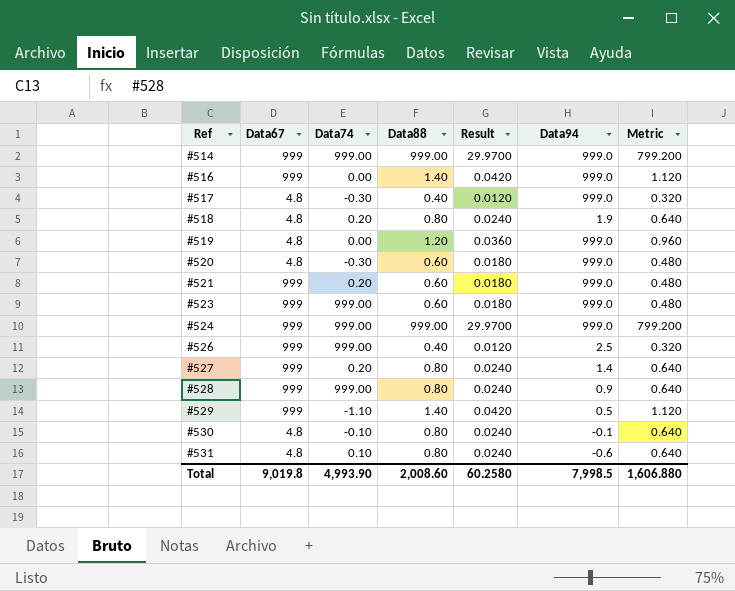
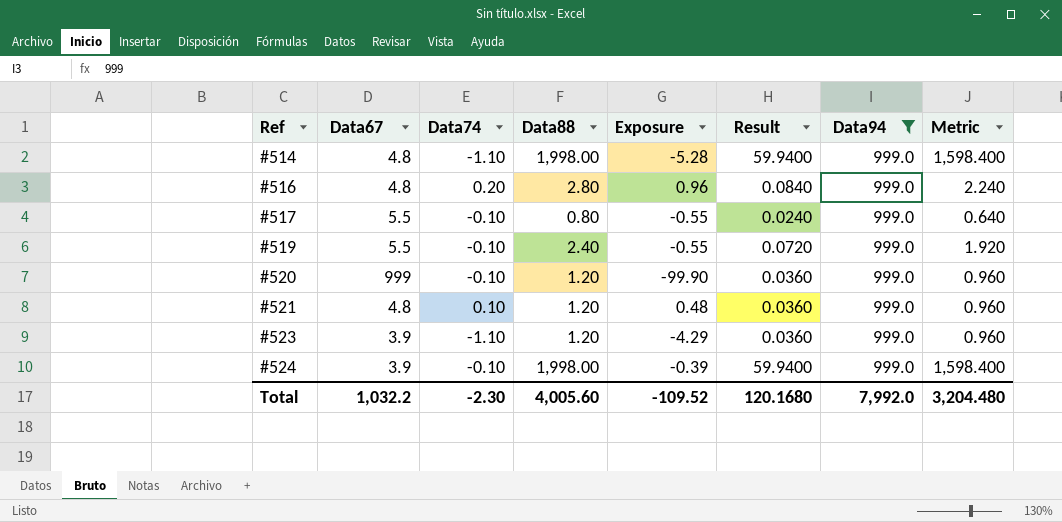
filter: none -> Data94 = 999.0
column Exposure | formula: none -> [Data67] * [Data74]
#514 | Data67: 999 -> 4.8
#514 | Data74: 999.00 -> -1.10
#514 | Data88: 999.00 -> 1,998.00
#514 | Result: 29.9700 -> 59.9400
#514 | Metric: 799.200 -> 1,598.400
#516 | Data67: 999 -> 4.8
#516 | Data74: 0.00 -> 0.20
#516 | Data88: 1.40 -> 2.80
#516 | Result: 0.0420 -> 0.0840
#516 | Metric: 1.120 -> 2.240
#517 | Data67: 4.8 -> 5.5
#517 | Data74: -0.30 -> -0.10
#517 | Data88: 0.40 -> 0.80
#517 | Result: 0.0120 -> 0.0240
#517 | Metric: 0.320 -> 0.640
#519 | Data67: 4.8 -> 5.5
#519 | Data74: 0.00 -> -0.10
#519 | Data88: 1.20 -> 2.40
#519 | Result: 0.0360 -> 0.0720
#519 | Metric: 0.960 -> 1.920
#520 | Data67: 4.8 -> 999
#520 | Data74: -0.30 -> -0.10
#520 | Data88: 0.60 -> 1.20
#520 | Result: 0.0180 -> 0.0360
#520 | Metric: 0.480 -> 0.960
#521 | Data67: 999 -> 4.8
#521 | Data74: 0.20 -> 0.10
#521 | Data88: 0.60 -> 1.20
#521 | Result: 0.0180 -> 0.0360
#521 | Metric: 0.480 -> 0.960
#523 | Data67: 999 -> 3.9
#523 | Data74: 999.00 -> -1.10
#523 | Data88: 0.60 -> 1.20
#523 | Result: 0.0180 -> 0.0360
#523 | Metric: 0.480 -> 0.960
#524 | Data67: 999 -> 3.9
#524 | Data74: 999.00 -> -0.10
#524 | Data88: 999.00 -> 1,998.00
#524 | Result: 29.9700 -> 59.9400
#524 | Metric: 799.200 -> 1,598.400
Total | Data67: 9,019.8 -> 1,032.2
Total | Data74: 4,993.90 -> -2.30
Total | Data88: 2,008.60 -> 4,005.60
Total | Result: 60.2580 -> 120.1680
Total | Data94: 7,998.5 -> 7,992.0
Total | Metric: 1,606.880 -> 3,204.480

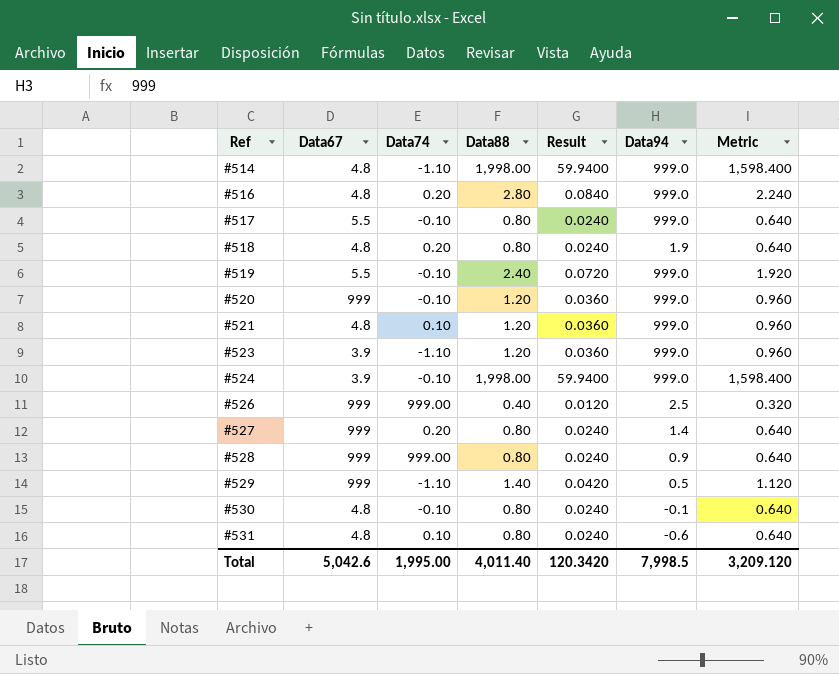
filter: Data94 = 999.0 -> none
column Exposure | formula: [Data67] * [Data74] -> none
Total | Data67: 1,032.2 -> 5,042.6
Total | Data74: -2.30 -> 1,995.00
Total | Data88: 4,005.60 -> 4,011.40
Total | Result: 120.1680 -> 120.3420
Total | Data94: 7,992.0 -> 7,998.5
Total | Metric: 3,204.480 -> 3,209.120

